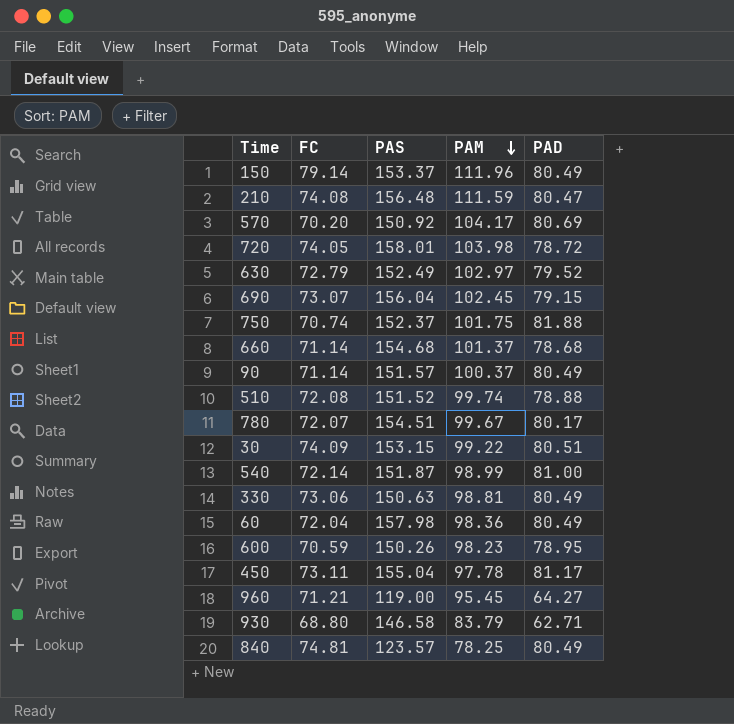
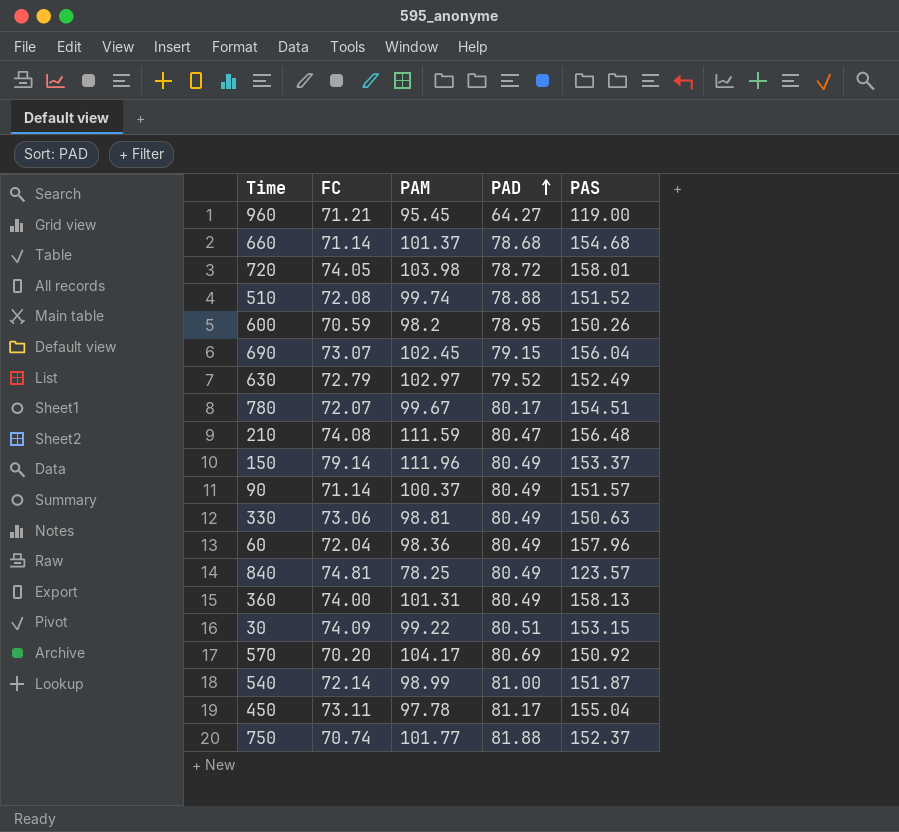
row order: PAM descending -> PAD ascending
column PAS | position: 3 -> 5
row 930: 68.80 | 146.58 | 83.79 | 62.71 -> none
600 | PAM: 98.23 -> 98.2
60 | PAS: 157.98 -> 157.96
row 360: none -> 74.00 | 101.31 | 80.49 | 158.13
750 | PAM: 101.75 -> 101.77

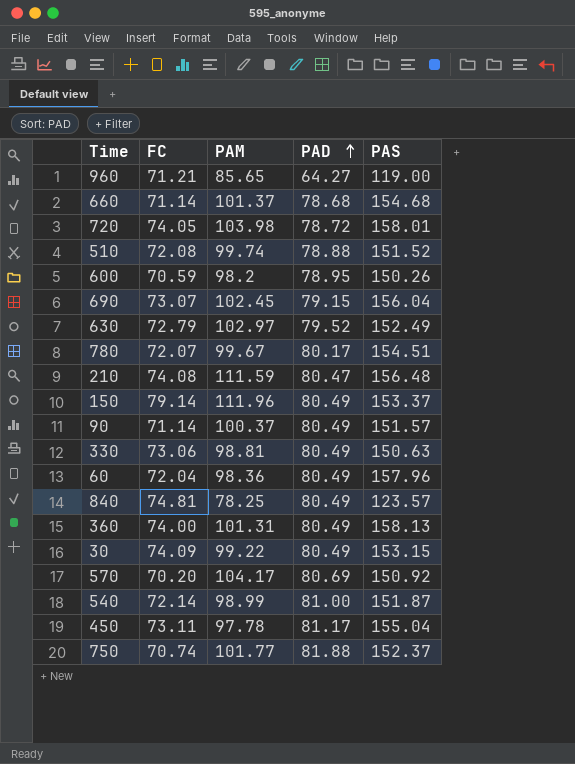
960 | PAM: 95.45 -> 85.65
30 | PAD: 80.51 -> 80.49

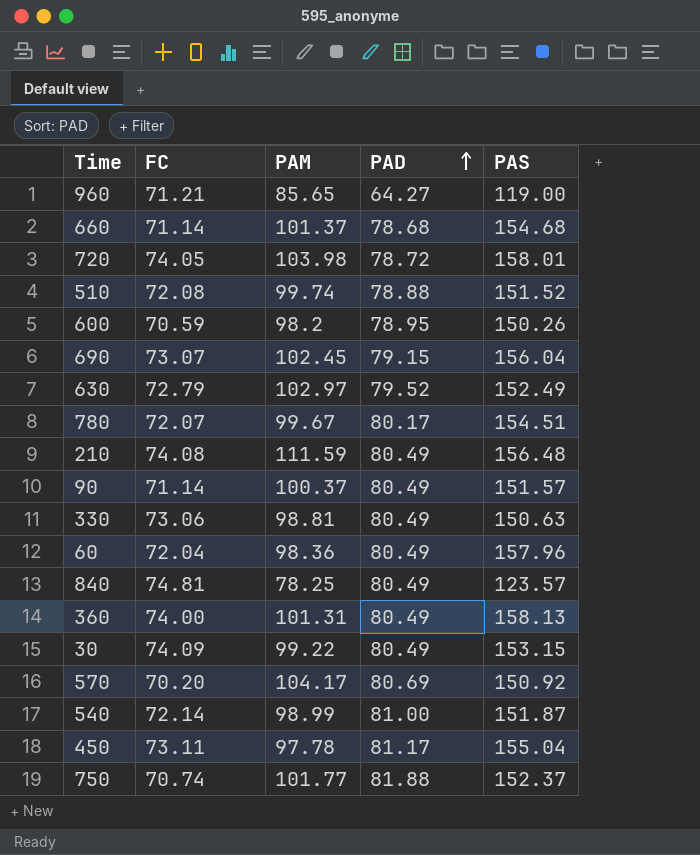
row 150: 79.14 | 111.96 | 80.49 | 153.37 -> none
210 | PAD: 80.47 -> 80.49

